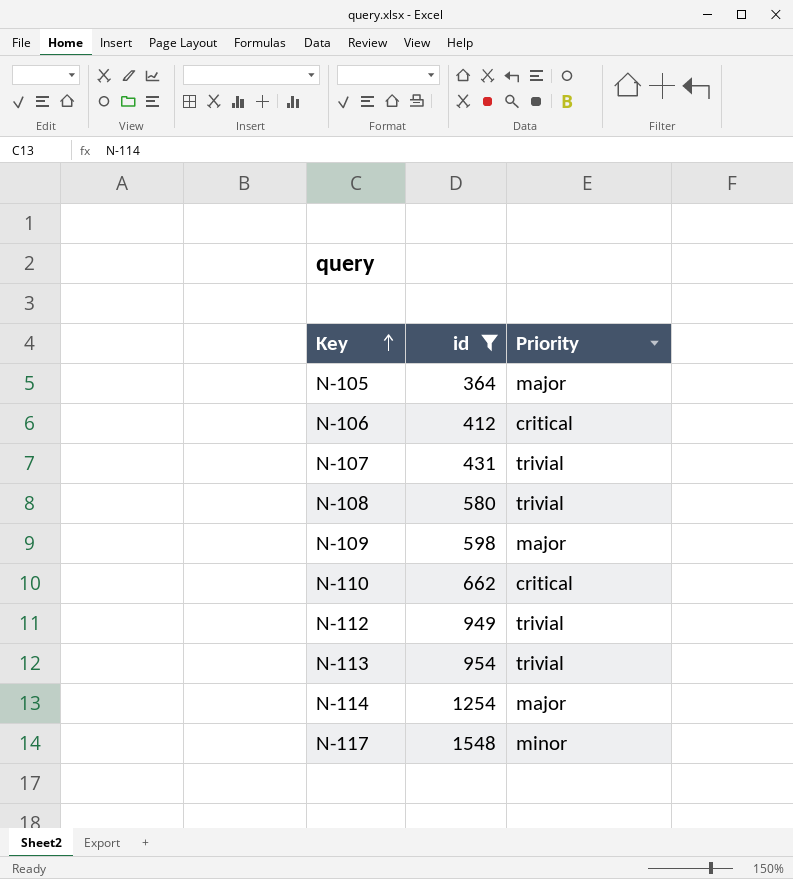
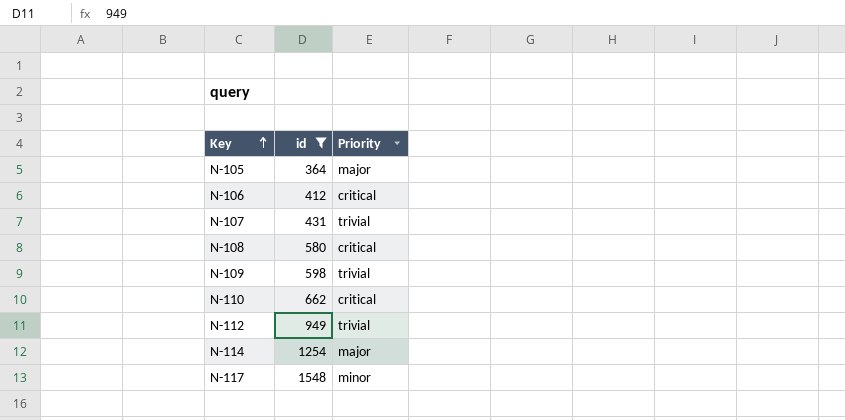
row N-113: 954 | trivial -> none
N-108 | Priority: trivial -> critical
N-109 | Priority: major -> trivial

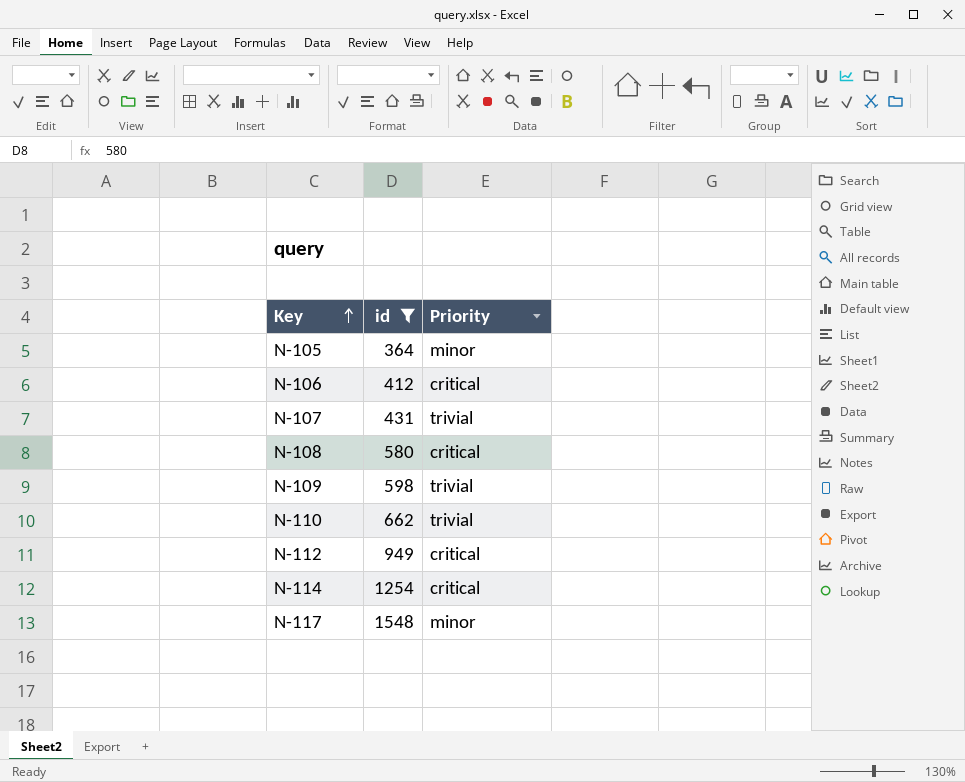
N-105 | Priority: major -> minor
N-110 | Priority: critical -> trivial
N-112 | Priority: trivial -> critical
N-114 | Priority: major -> critical

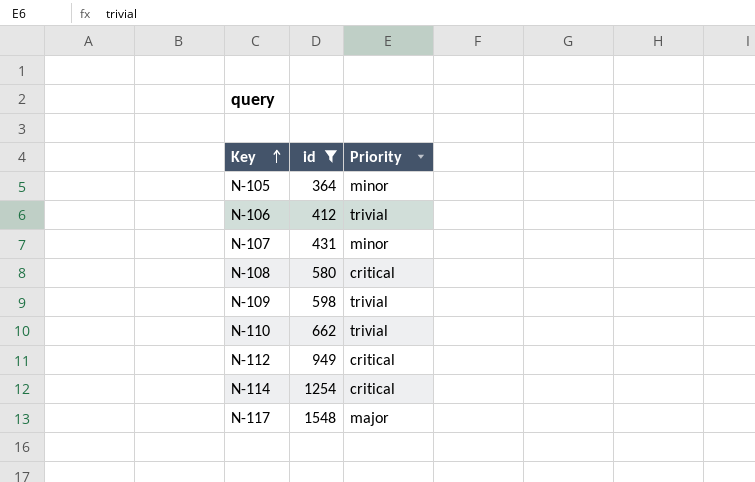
N-106 | Priority: critical -> trivial
N-107 | Priority: trivial -> minor
N-117 | Priority: minor -> major

